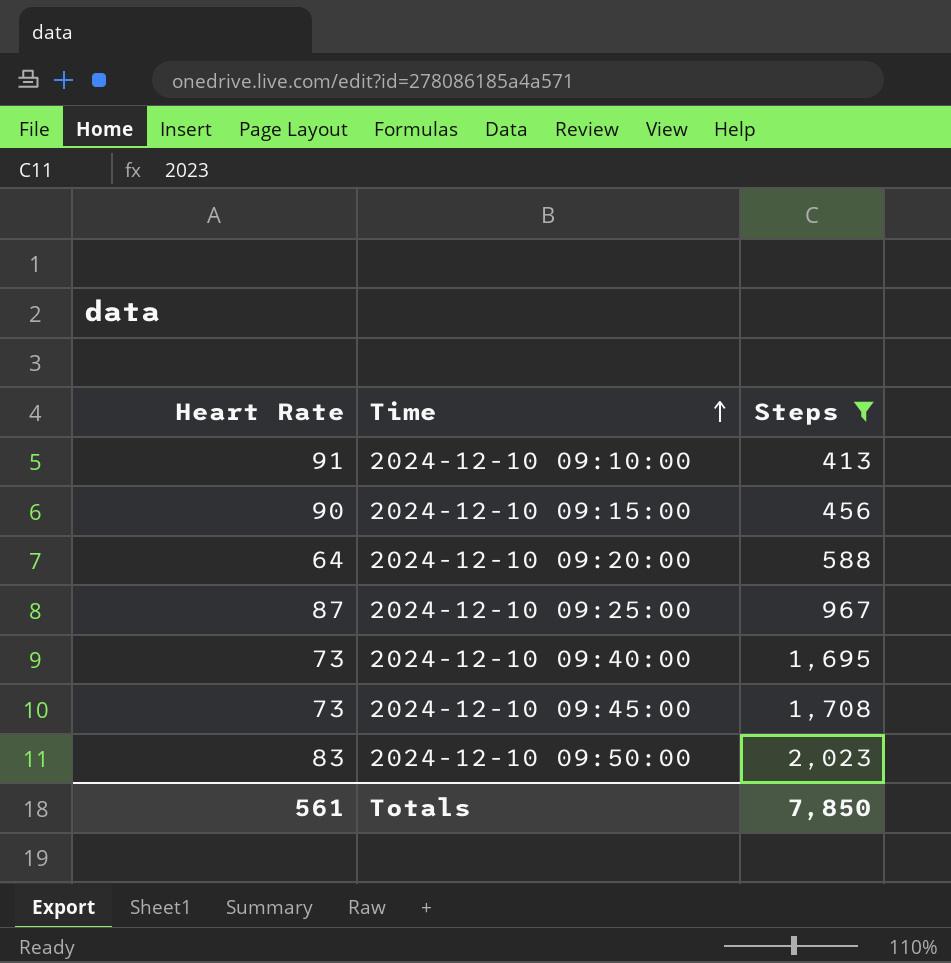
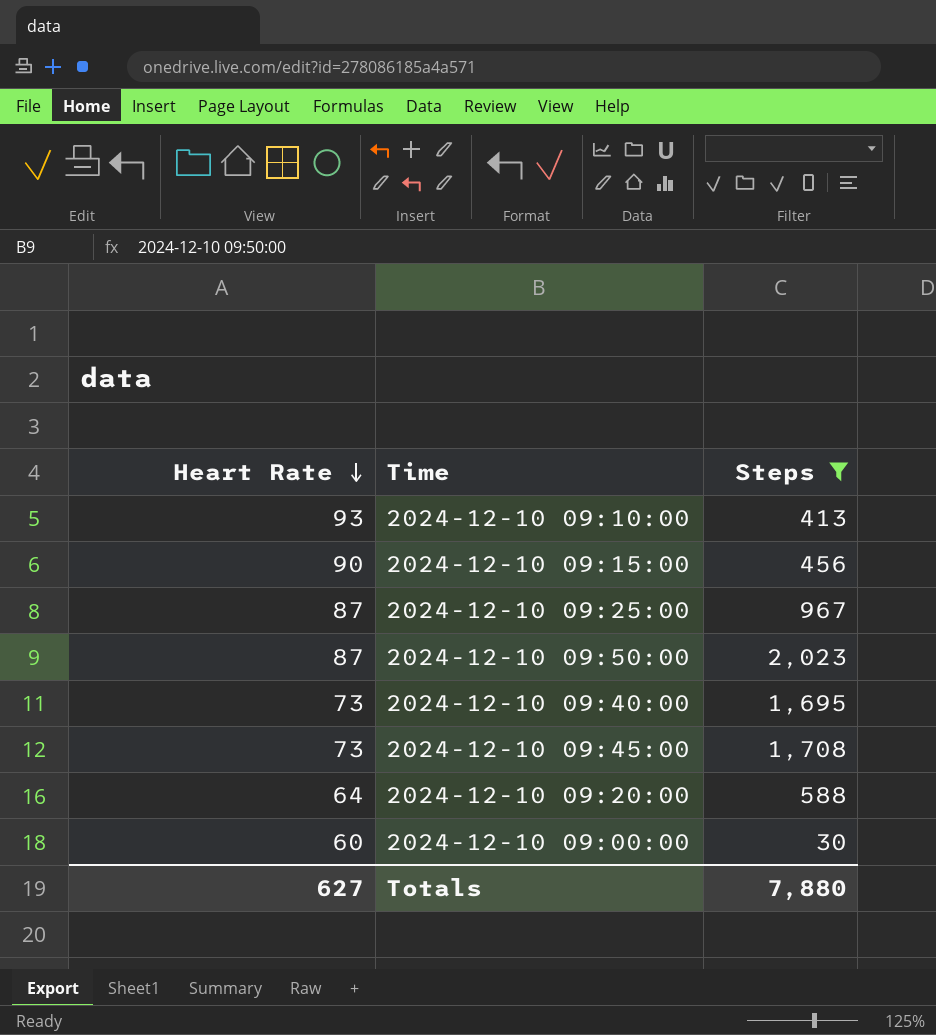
row order: Time ascending -> Heart Rate descending
2024-12-10 09:10:00 | Heart Rate: 91 -> 93
2024-12-10 09:50:00 | Heart Rate: 83 -> 87
row 2024-12-10 09:00:00: none -> 60 | 30
Totals | Heart Rate: 561 -> 627
Totals | Steps: 7,850 -> 7,880

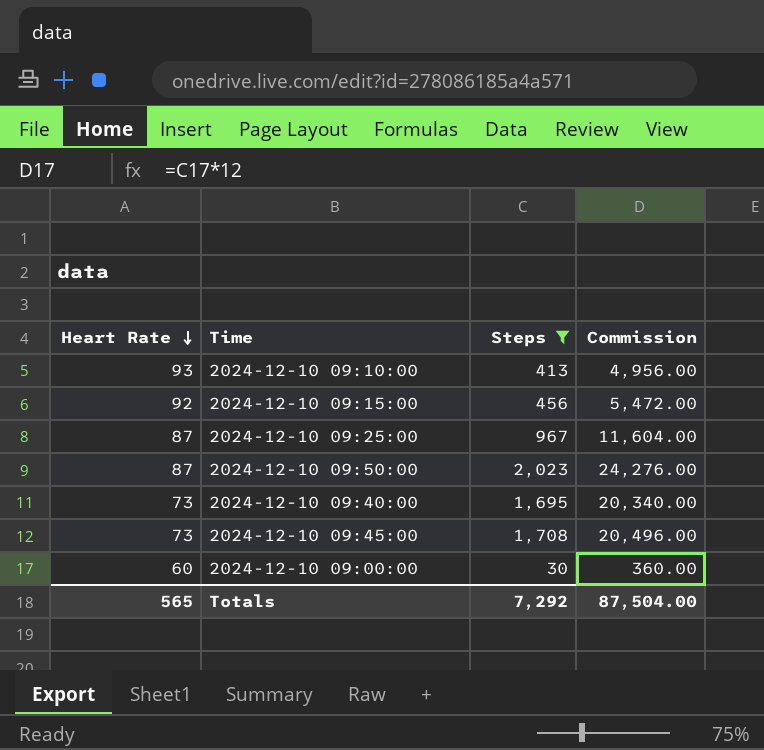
column Commission | formula: none -> [Steps] * 12
row 2024-12-10 09:20:00: 64 | 588 -> none
2024-12-10 09:15:00 | Heart Rate: 90 -> 92
Totals | Heart Rate: 627 -> 565
Totals | Steps: 7,880 -> 7,292

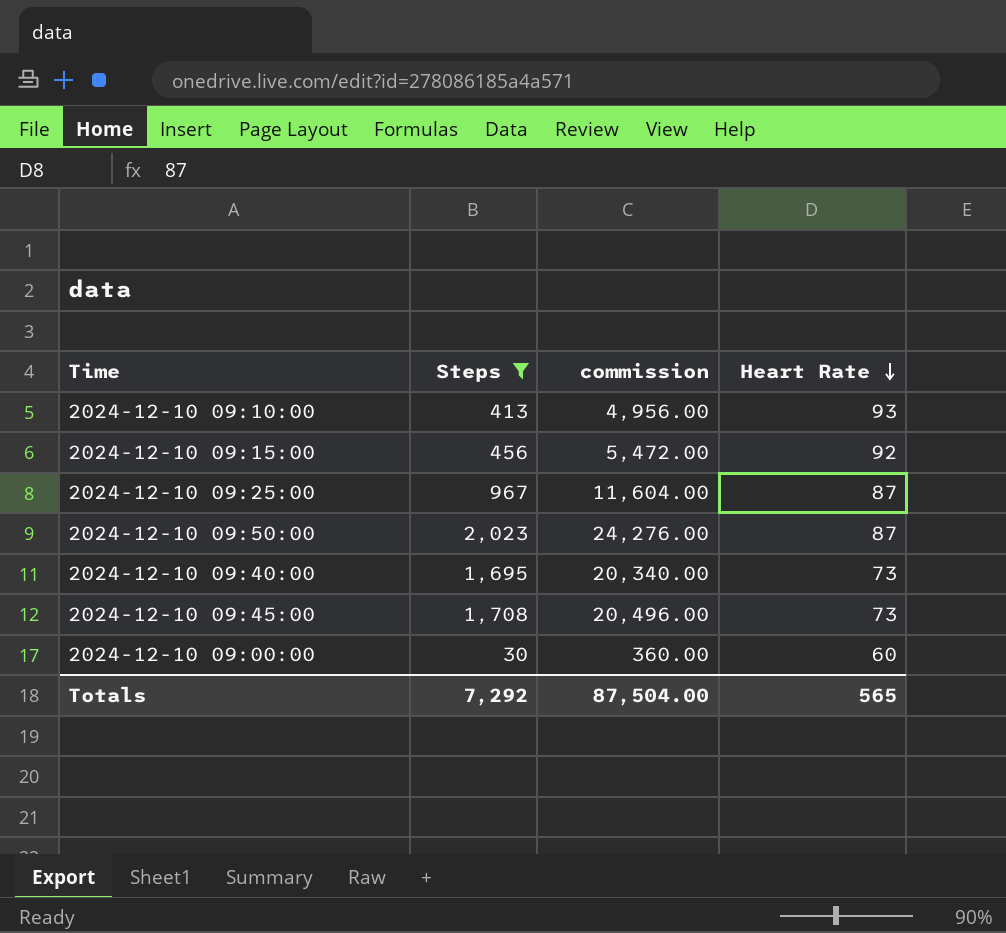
column name: Commission -> commission
column Heart Rate | position: 1 -> 4

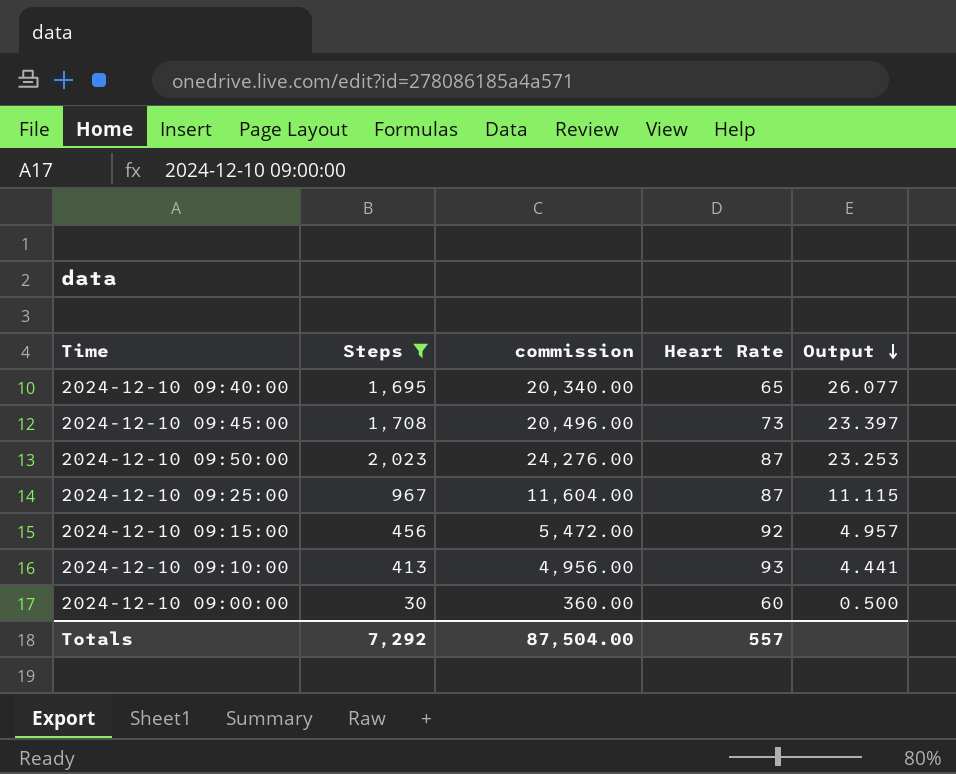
row order: Heart Rate descending -> Output descending
column Output | formula: none -> [Steps] / [Heart Rate]
2024-12-10 09:40:00 | Heart Rate: 73 -> 65
Totals | Heart Rate: 565 -> 557

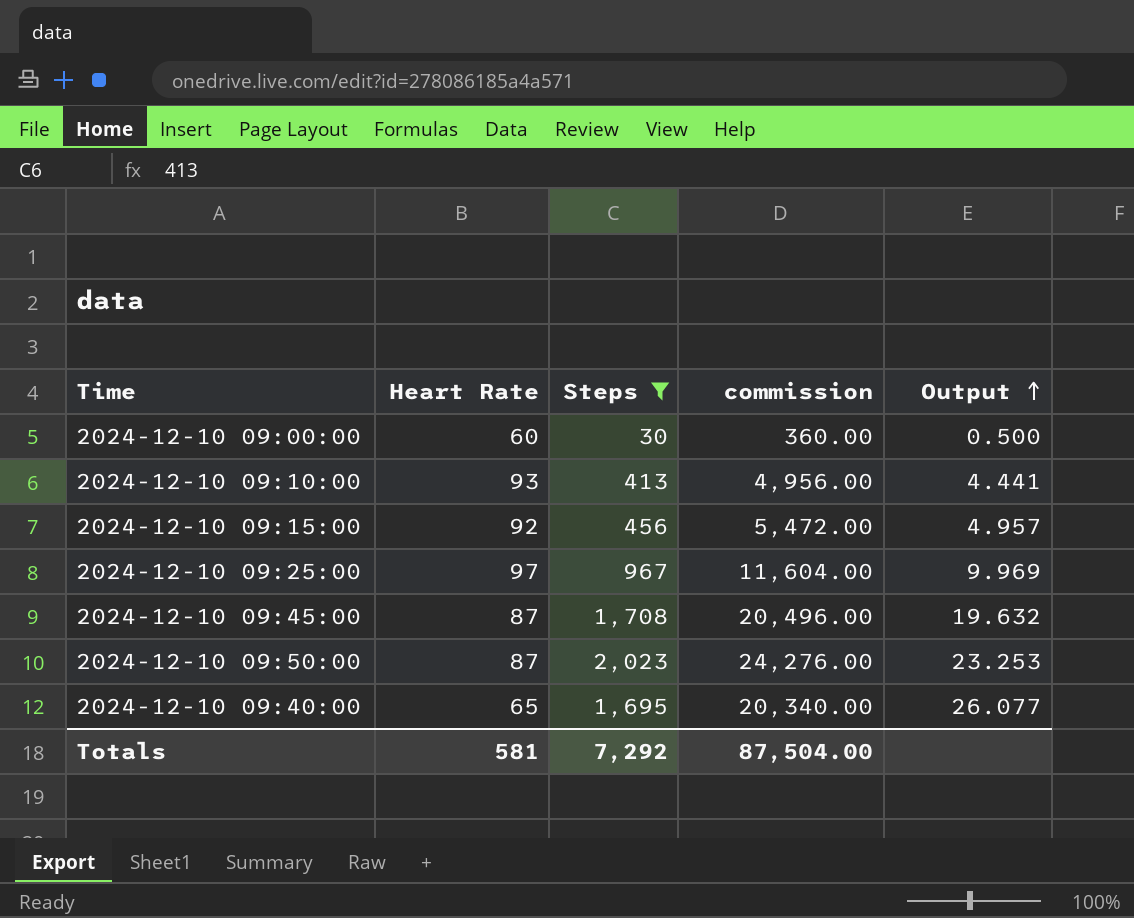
row order: Output descending -> Output ascending
column Heart Rate | position: 4 -> 2
2024-12-10 09:25:00 | Heart Rate: 87 -> 97
2024-12-10 09:25:00 | Output: 11.115 -> 9.969
2024-12-10 09:45:00 | Heart Rate: 73 -> 87
2024-12-10 09:45:00 | Output: 23.397 -> 19.632
Totals | Heart Rate: 557 -> 581

